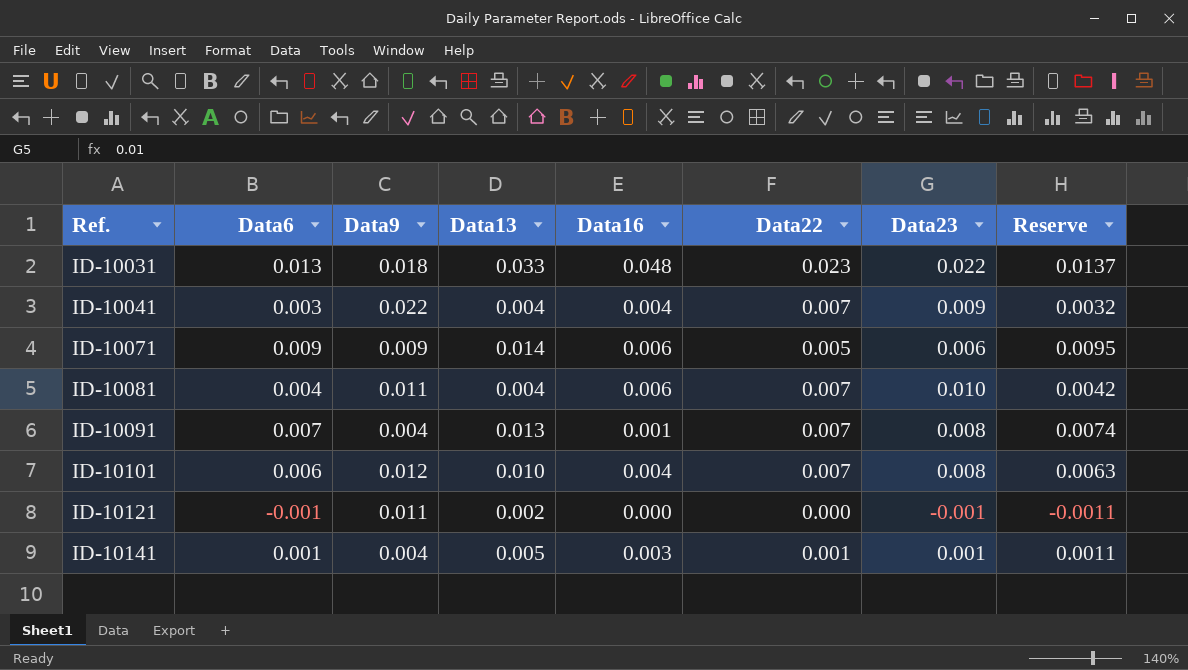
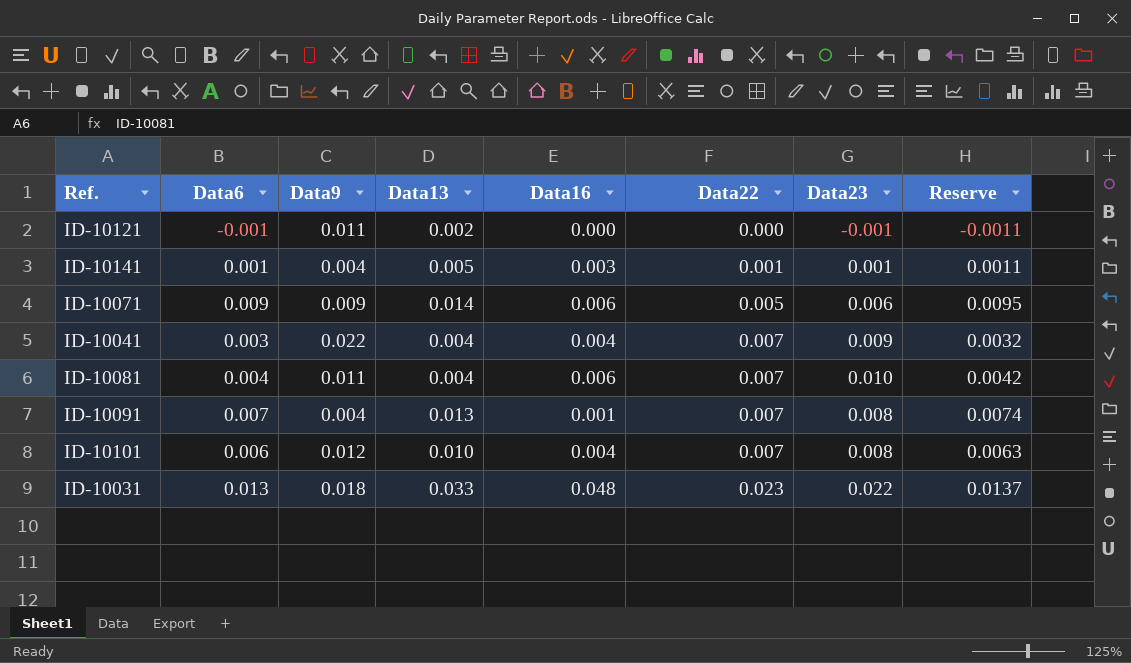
row order: Ref. ascending -> Data22 ascending

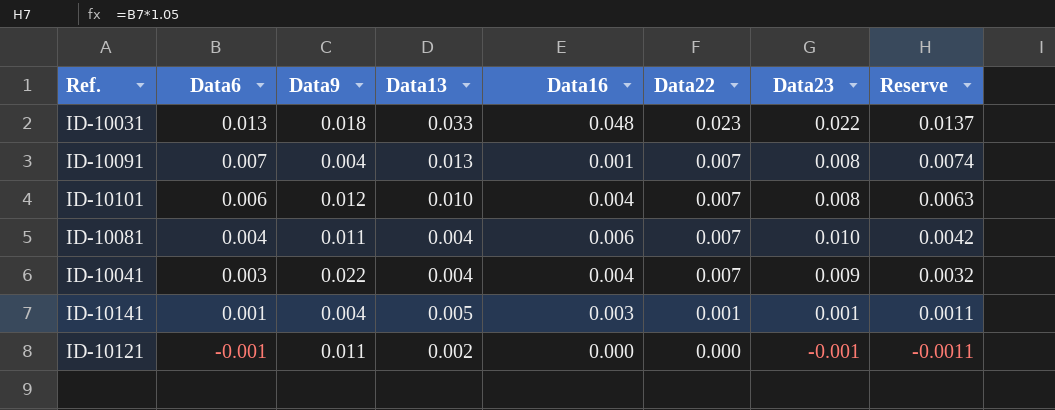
row order: Data22 ascending -> Data6 descending
row ID-10071: 0.009 | 0.009 | 0.014 | 0.006 | 0.005 | 0.006 | 0.0095 -> none

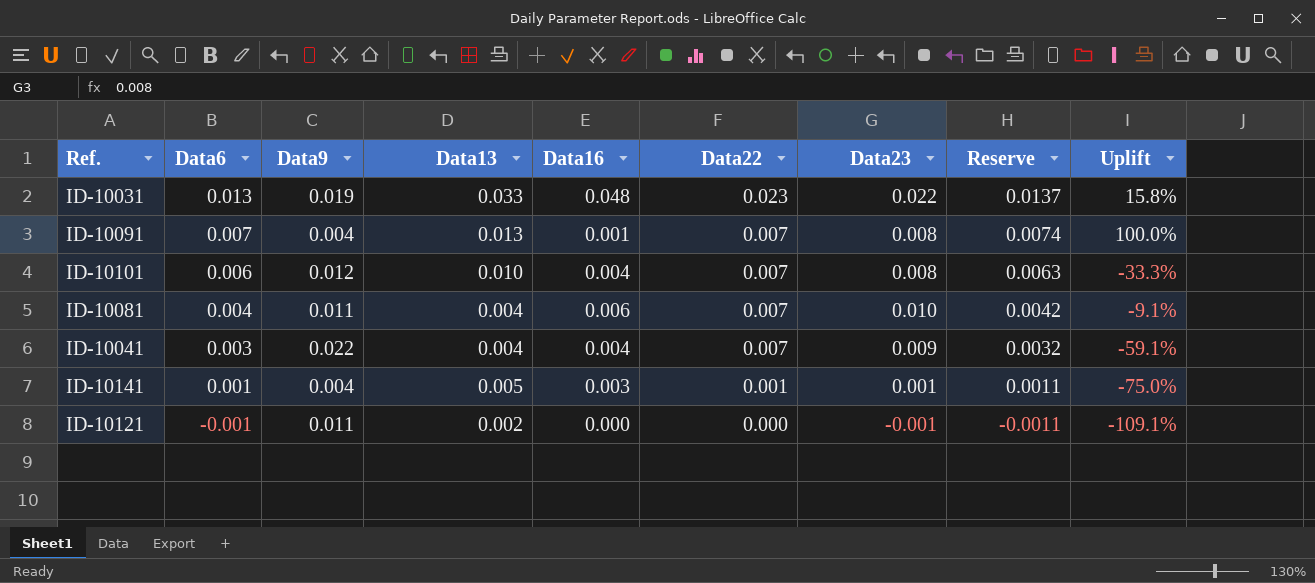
column Uplift | formula: none -> ([Data23] - [Data9]) / [Data9]
ID-10031 | Data9: 0.018 -> 0.019

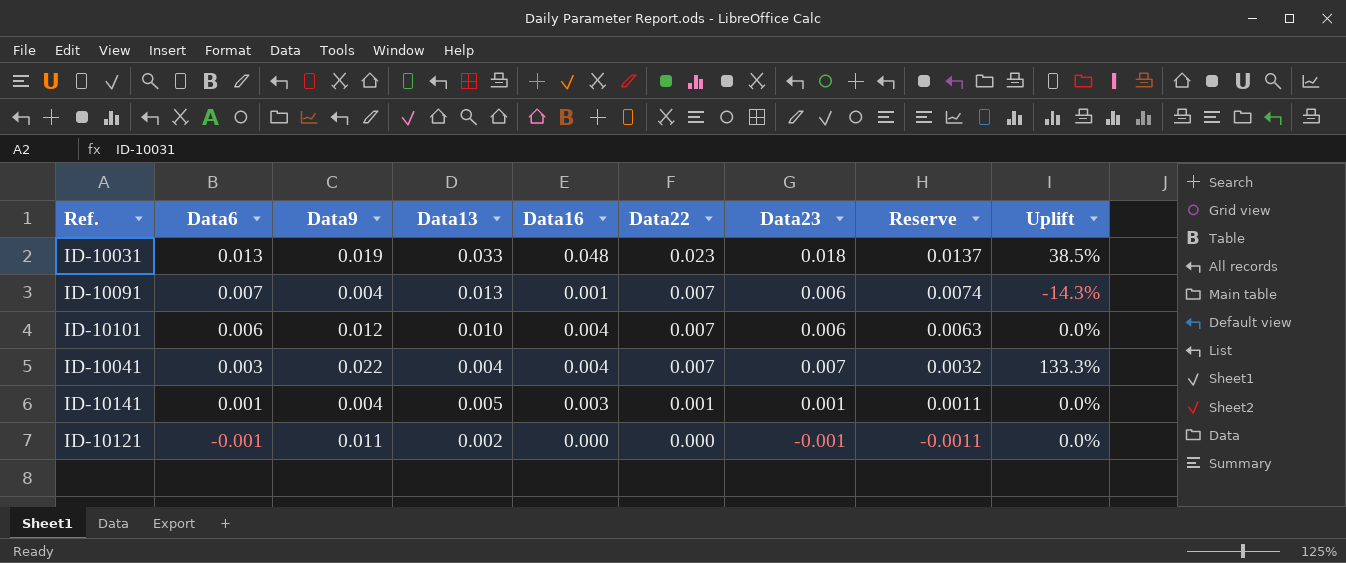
column Uplift | formula: ([Data23] - [Data9]) / [Data9] -> ([Data23] - [Data6]) / [Data6]
row ID-10081: 0.004 | 0.011 | 0.004 | 0.006 | 0.007 | 0.010 | 0.0042 | -9.1% -> none
ID-10031 | Data23: 0.022 -> 0.018
ID-10091 | Data23: 0.008 -> 0.006
ID-10101 | Data23: 0.008 -> 0.006
ID-10041 | Data23: 0.009 -> 0.007

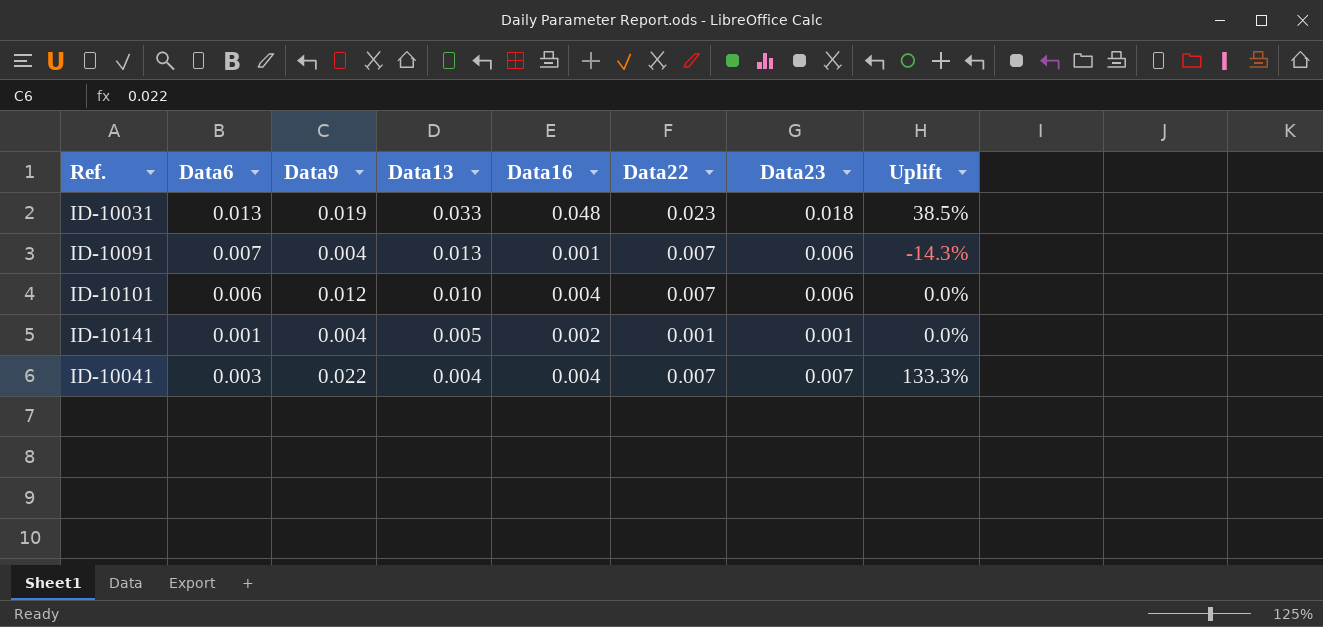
row order: Data6 descending -> Data13 descending
column Reserve | formula: [Data6] * 1.05 -> none
row ID-10121: -0.001 | 0.011 | 0.002 | 0.000 | 0.000 | -0.001 | -0.0011 | 0.0% -> none
ID-10141 | Data16: 0.003 -> 0.002

